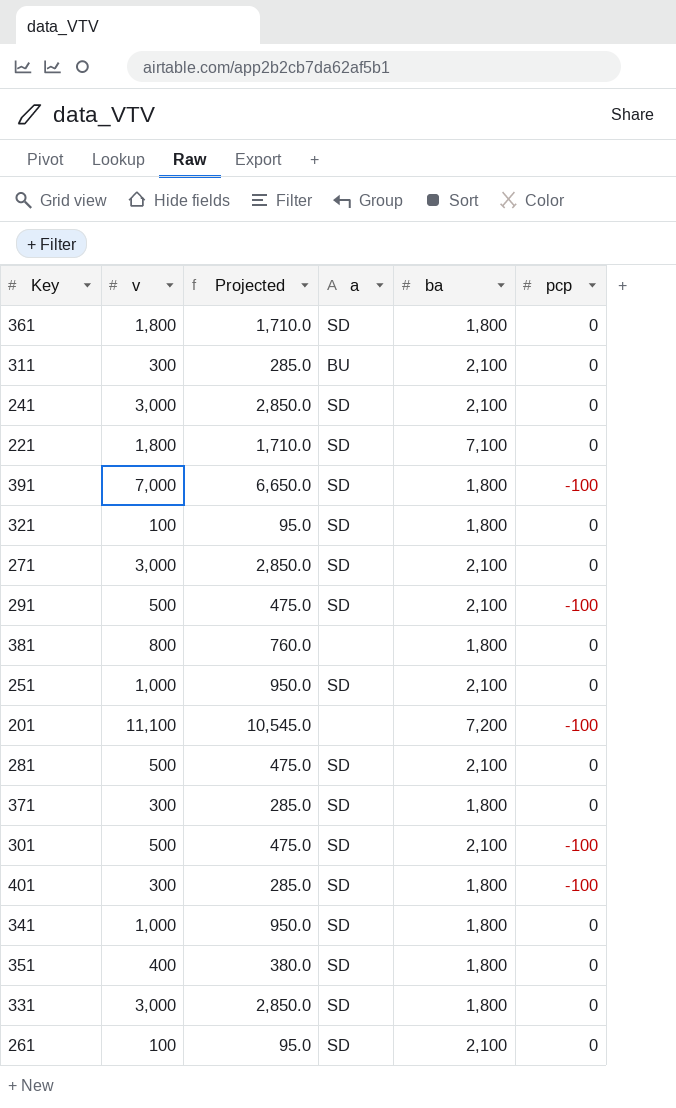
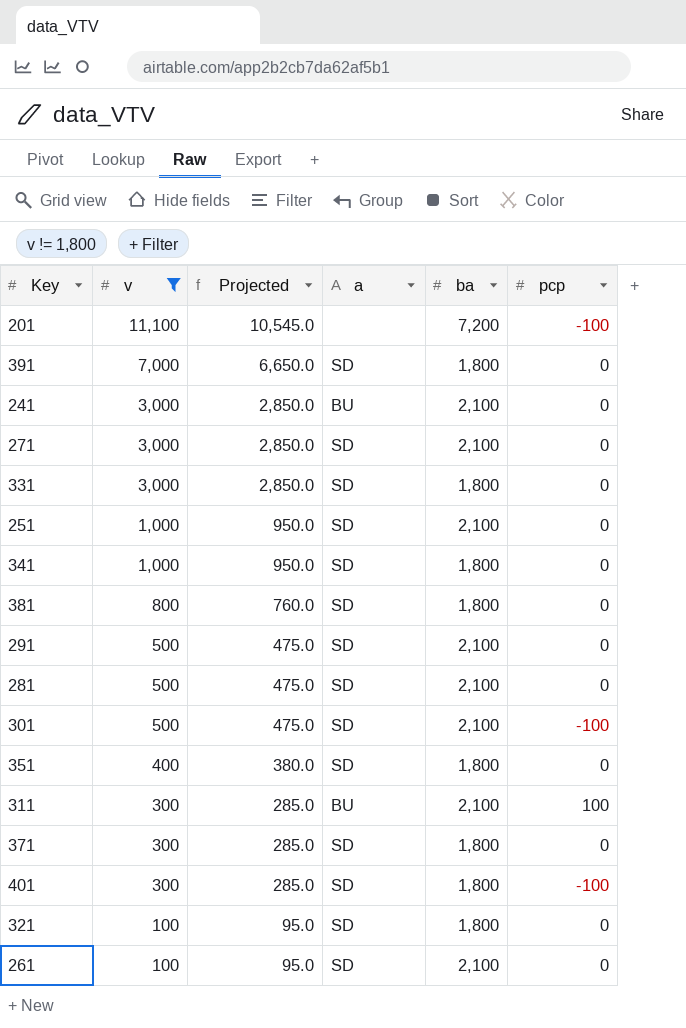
filter: none -> v != 1,800
row order: none -> v descending
391 | pcp: -100 -> 0
241 | a: SD -> BU
381 | a: none -> SD
291 | pcp: -100 -> 0
311 | pcp: 0 -> 100

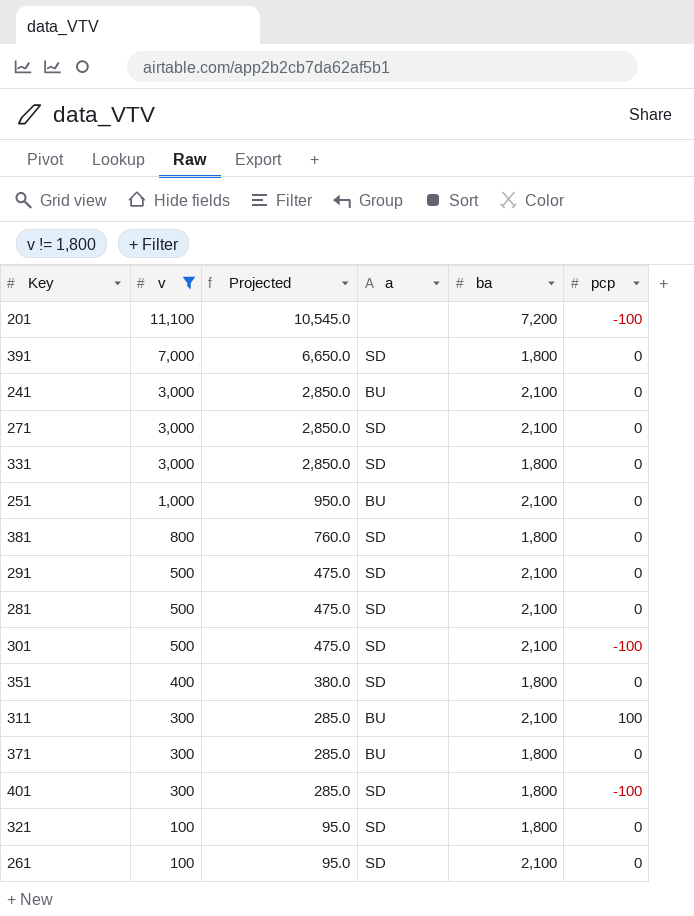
row 341: 1,000 | 950.0 | SD | 1,800 | 0 -> none
251 | a: SD -> BU
371 | a: SD -> BU

